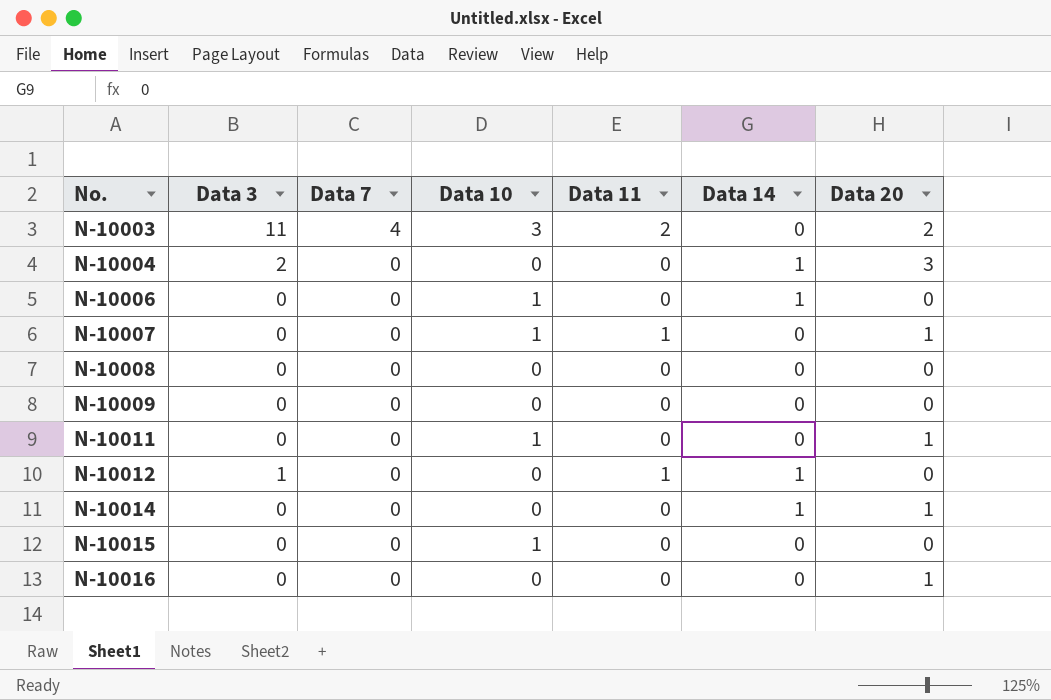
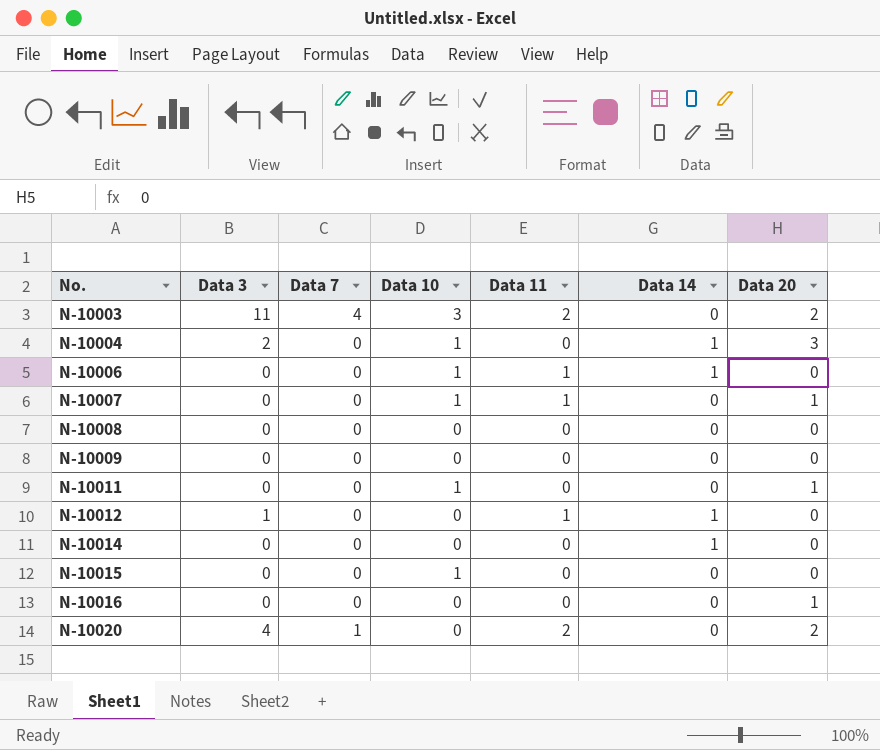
N-10004 | Data 10: 0 -> 1
N-10006 | Data 11: 0 -> 1
N-10014 | Data 20: 1 -> 0
row N-10020: none -> 4 | 1 | 0 | 2 | 0 | 2

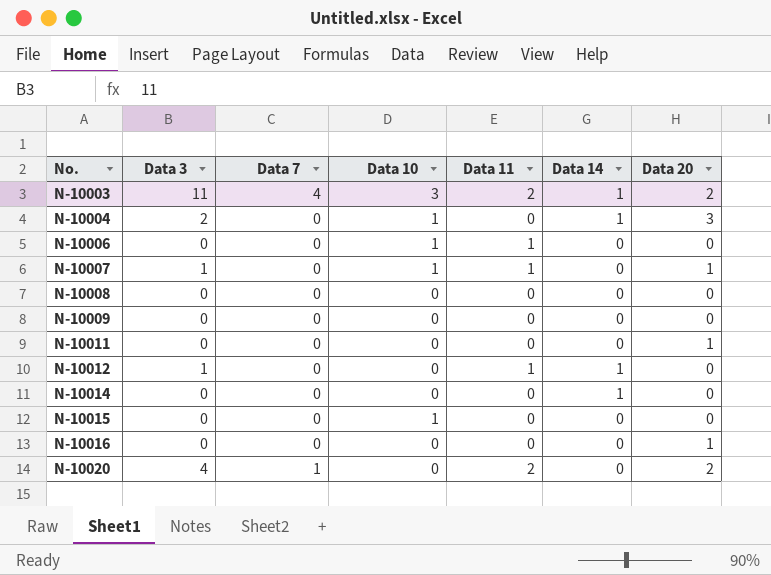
N-10003 | Data 14: 0 -> 1
N-10006 | Data 14: 1 -> 0
N-10007 | Data 3: 0 -> 1
N-10011 | Data 10: 1 -> 0

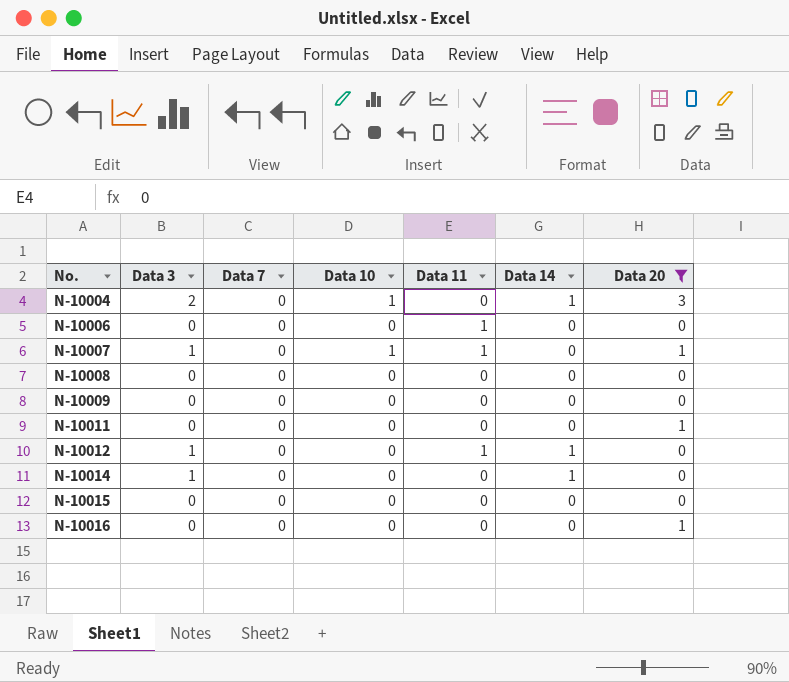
filter: none -> Data 20 != 2
N-10006 | Data 10: 1 -> 0
N-10014 | Data 3: 0 -> 1
N-10015 | Data 10: 1 -> 0

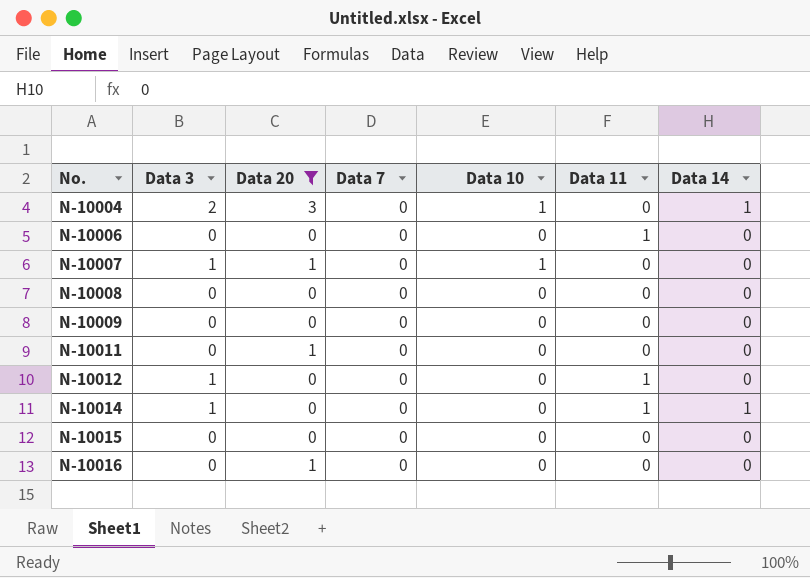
column Data 20 | position: 7 -> 3
N-10007 | Data 11: 1 -> 0
N-10012 | Data 14: 1 -> 0
N-10014 | Data 11: 0 -> 1

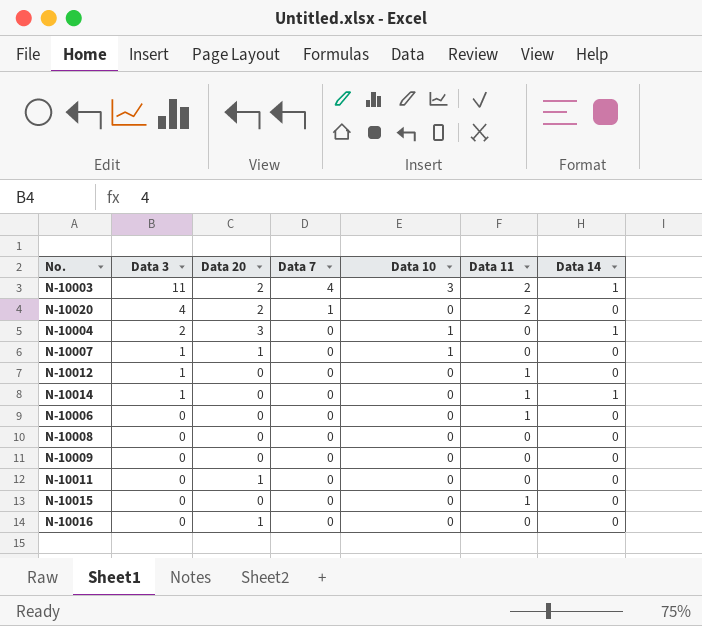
filter: Data 20 != 2 -> none
row order: No. ascending -> Data 3 descending
N-10015 | Data 11: 0 -> 1

